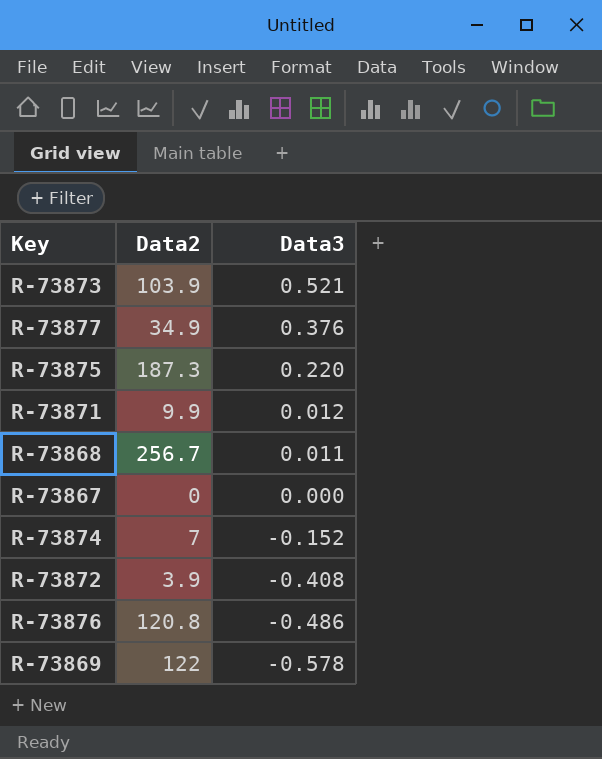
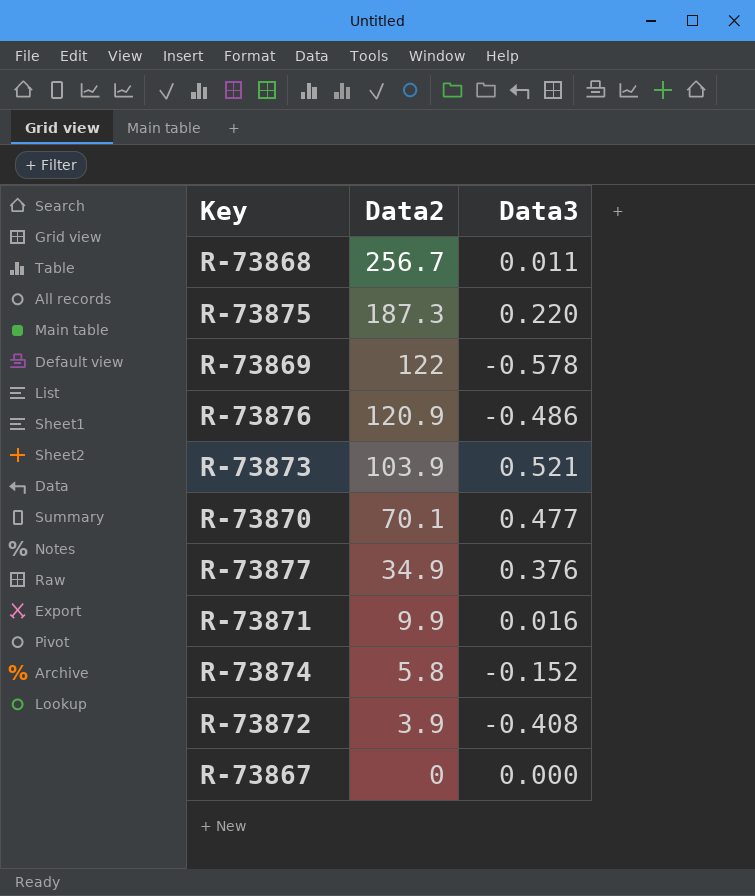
row order: Data3 descending -> Data2 descending
R-73876 | Data2: 120.8 -> 120.9
row R-73870: none -> 70.1 | 0.477
R-73871 | Data3: 0.012 -> 0.016
R-73874 | Data2: 7 -> 5.8

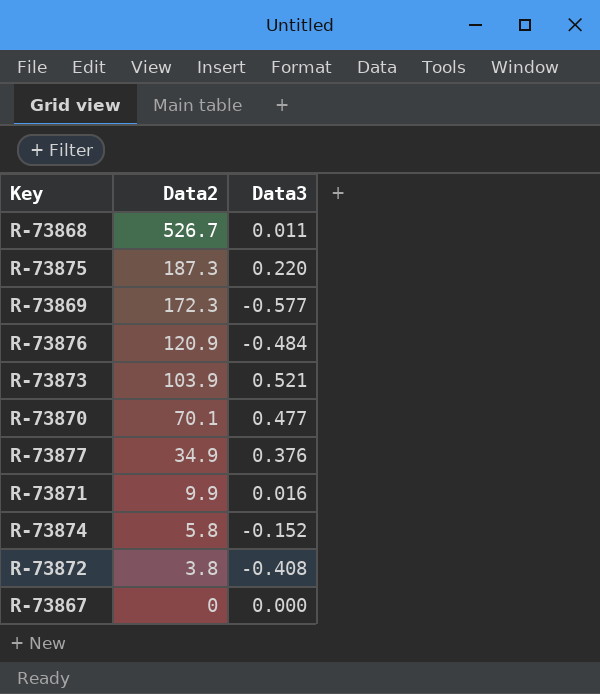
R-73868 | Data2: 256.7 -> 526.7
R-73869 | Data2: 122 -> 172.3
R-73869 | Data3: -0.578 -> -0.577
R-73876 | Data3: -0.486 -> -0.484
R-73872 | Data2: 3.9 -> 3.8

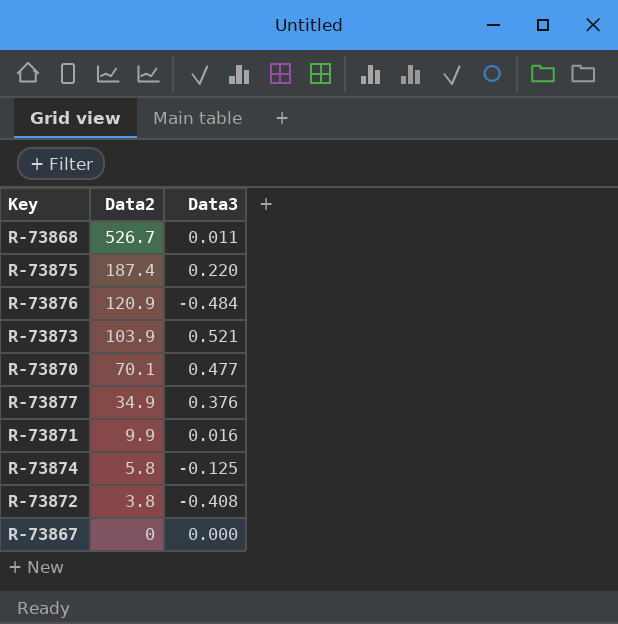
row R-73869: 172.3 | -0.577 -> none
R-73875 | Data2: 187.3 -> 187.4
R-73874 | Data3: -0.152 -> -0.125

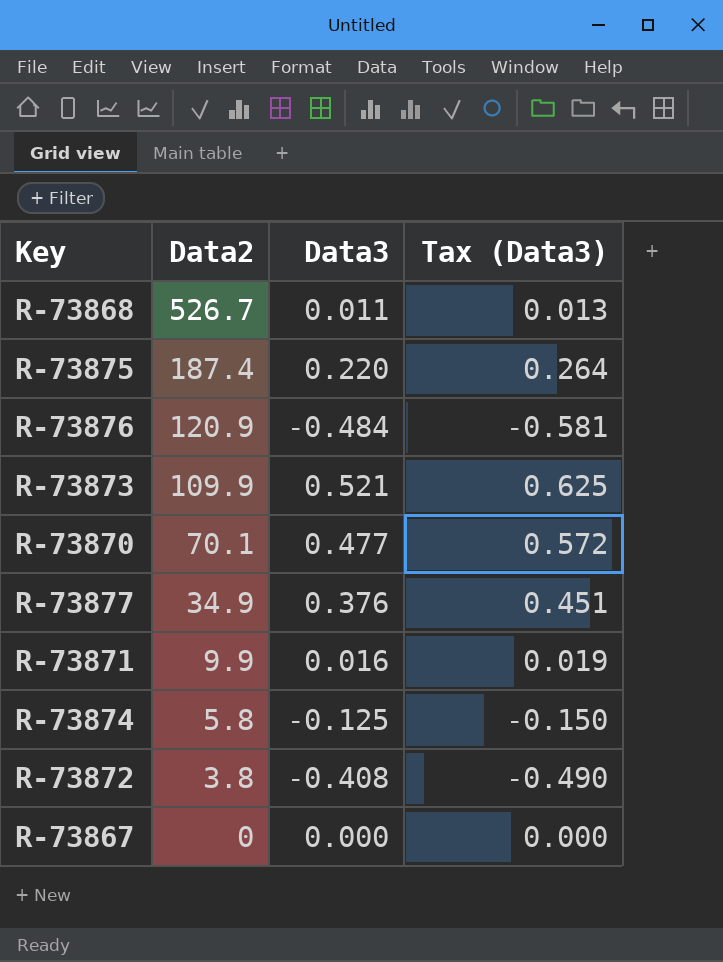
column Tax (Data3) | formula: none -> [Data3] * 1.2
R-73873 | Data2: 103.9 -> 109.9

